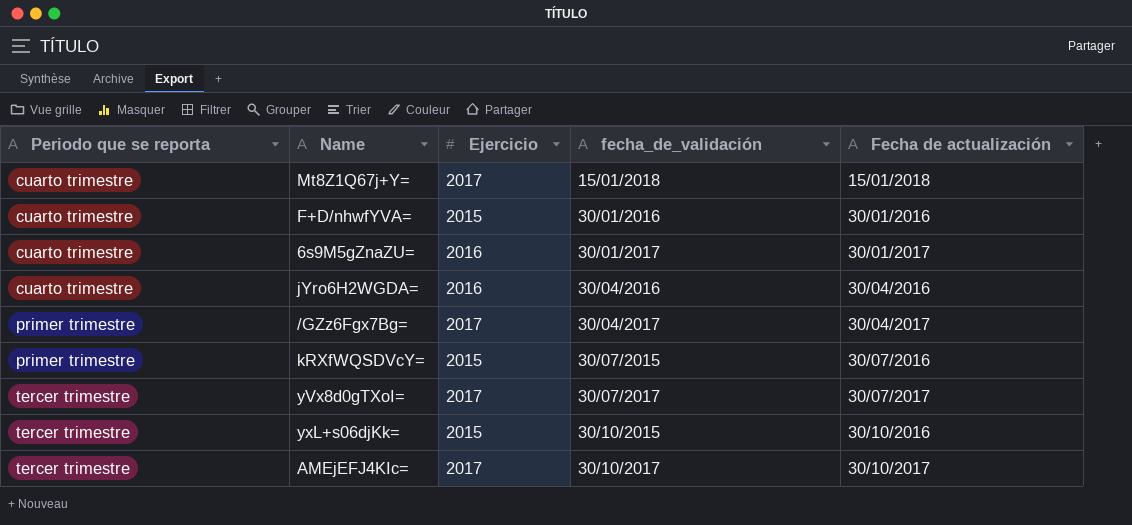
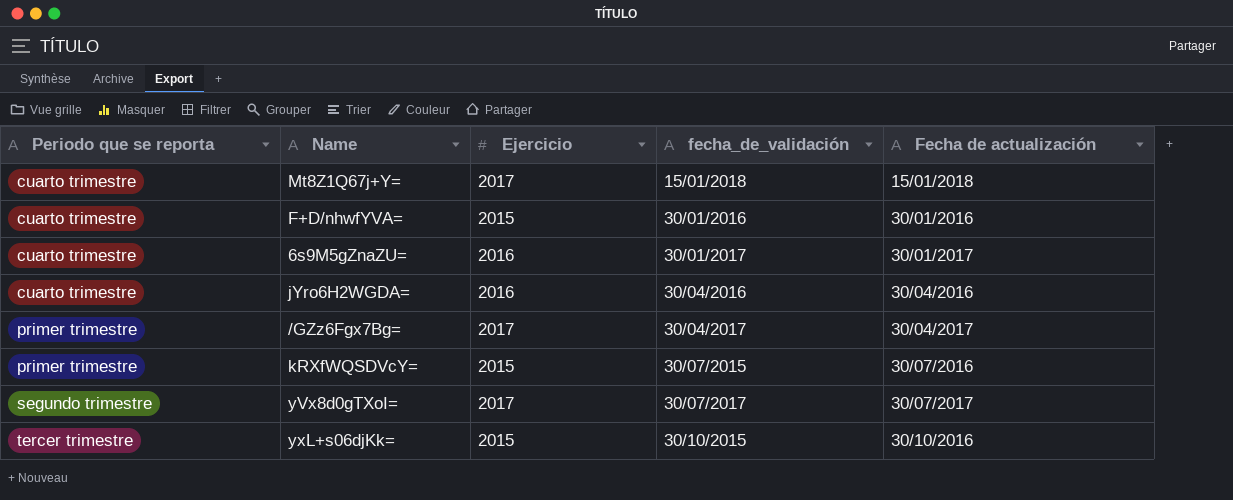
row AMEjEFJ4KIc=: tercer trimestre | 2017 | 30/10/2017 | 30/10/2017 -> none
yVx8d0gTXoI= | Periodo que se reporta: tercer trimestre -> segundo trimestre

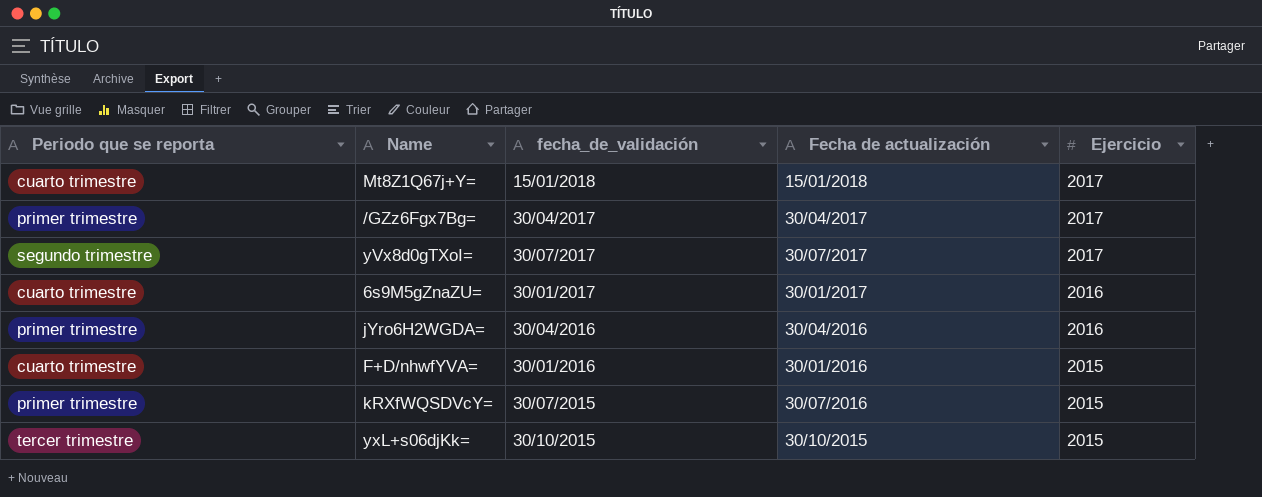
row order: Periodo que se reporta ascending -> Ejercicio descending
column Ejercicio | position: 3 -> 5
jYro6H2WGDA= | Periodo que se reporta: cuarto trimestre -> primer trimestre
yxL+s06djKk= | Fecha de actualización: 30/10/2016 -> 30/10/2015

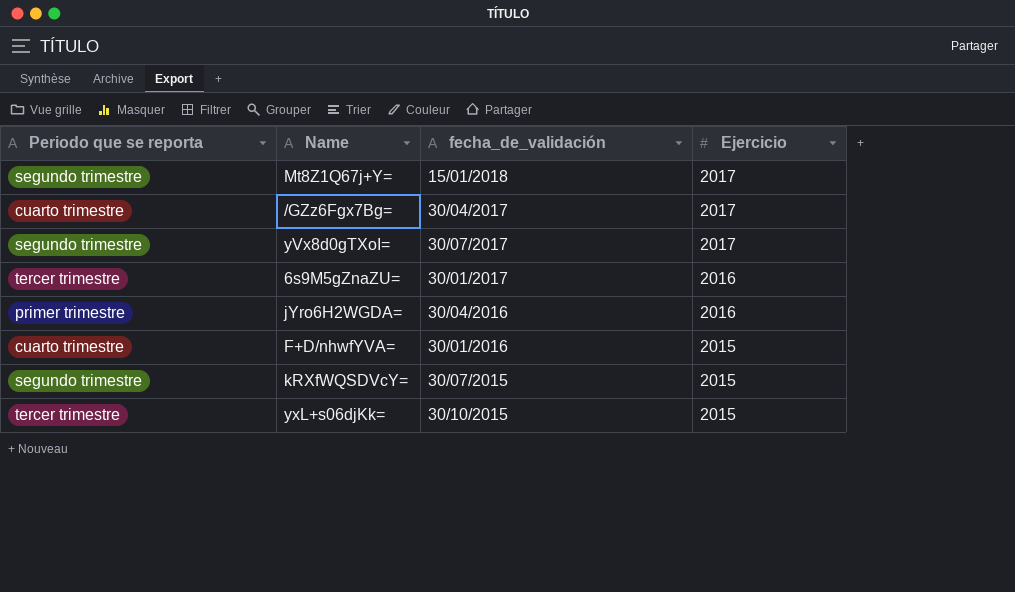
column Fecha de actualización | position: 4 -> none
Mt8Z1Q67j+Y= | Periodo que se reporta: cuarto trimestre -> segundo trimestre
/GZz6Fgx7Bg= | Periodo que se reporta: primer trimestre -> cuarto trimestre
6s9M5gZnaZU= | Periodo que se reporta: cuarto trimestre -> tercer trimestre
kRXfWQSDVcY= | Periodo que se reporta: primer trimestre -> segundo trimestre

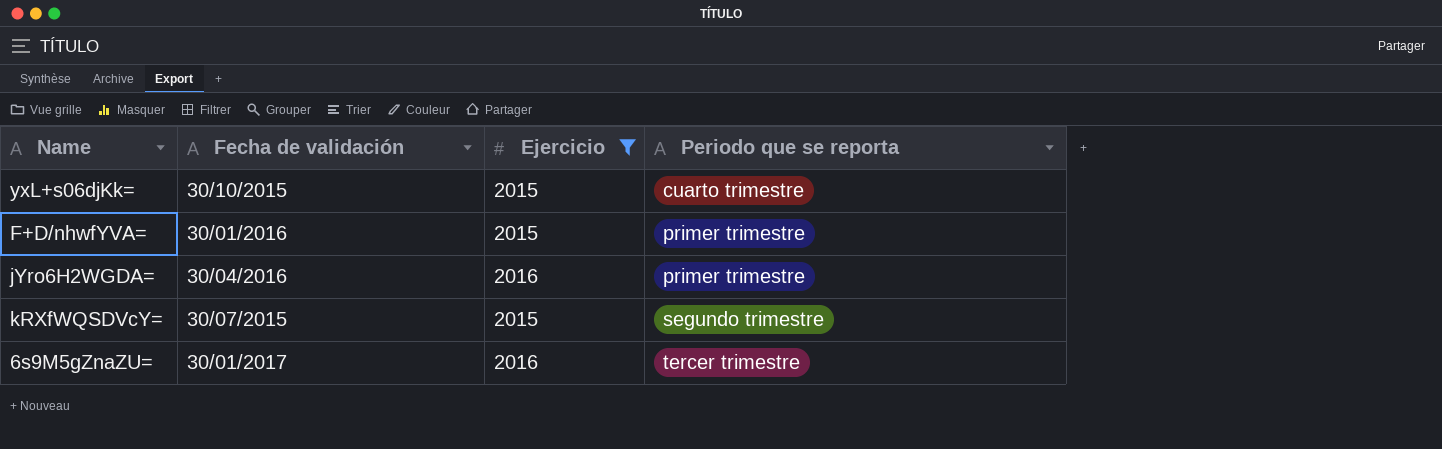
filter: none -> Ejercicio != 2017
row order: Ejercicio descending -> Periodo que se reporta ascending
column name: fecha_de_validación -> Fecha de validación
column Periodo que se reporta | position: 1 -> 4
yxL+s06djKk= | Periodo que se reporta: tercer trimestre -> cuarto trimestre
F+D/nhwfYVA= | Periodo que se reporta: cuarto trimestre -> primer trimestre

